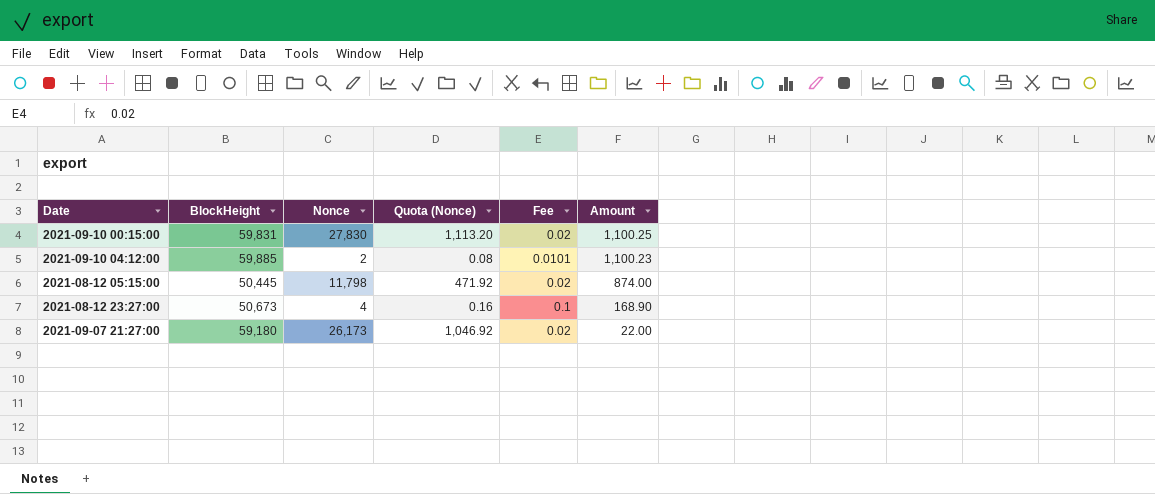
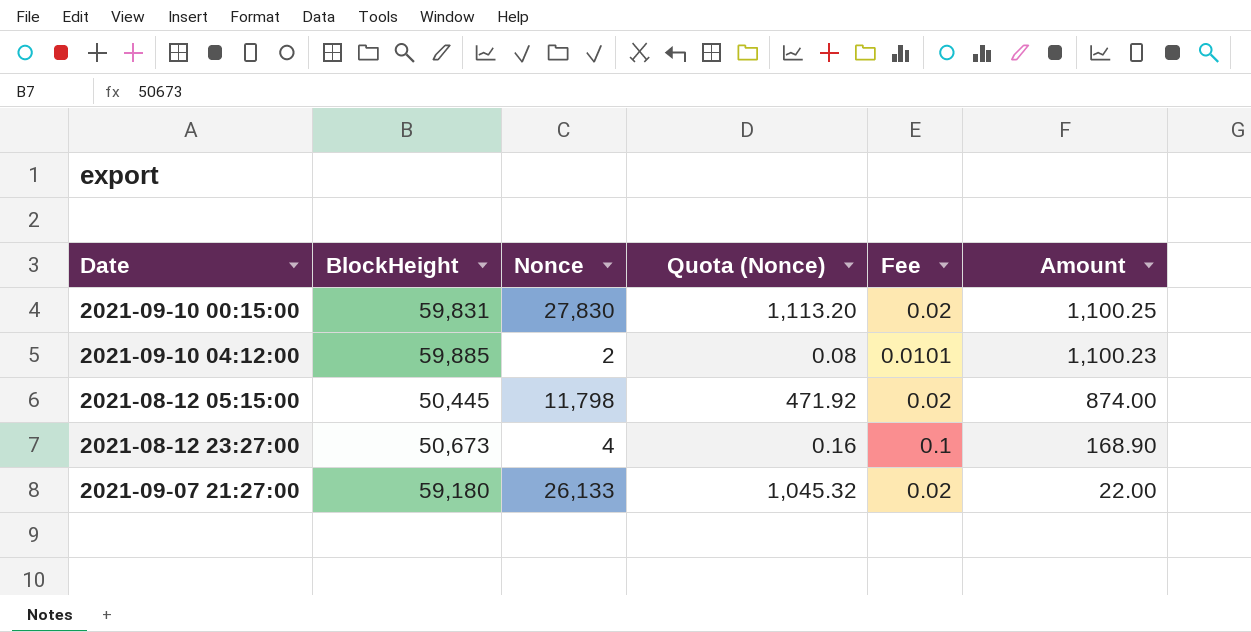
2021-09-07 21:27:00 | Nonce: 26,173 -> 26,133
2021-09-07 21:27:00 | Quota (Nonce): 1,046.92 -> 1,045.32

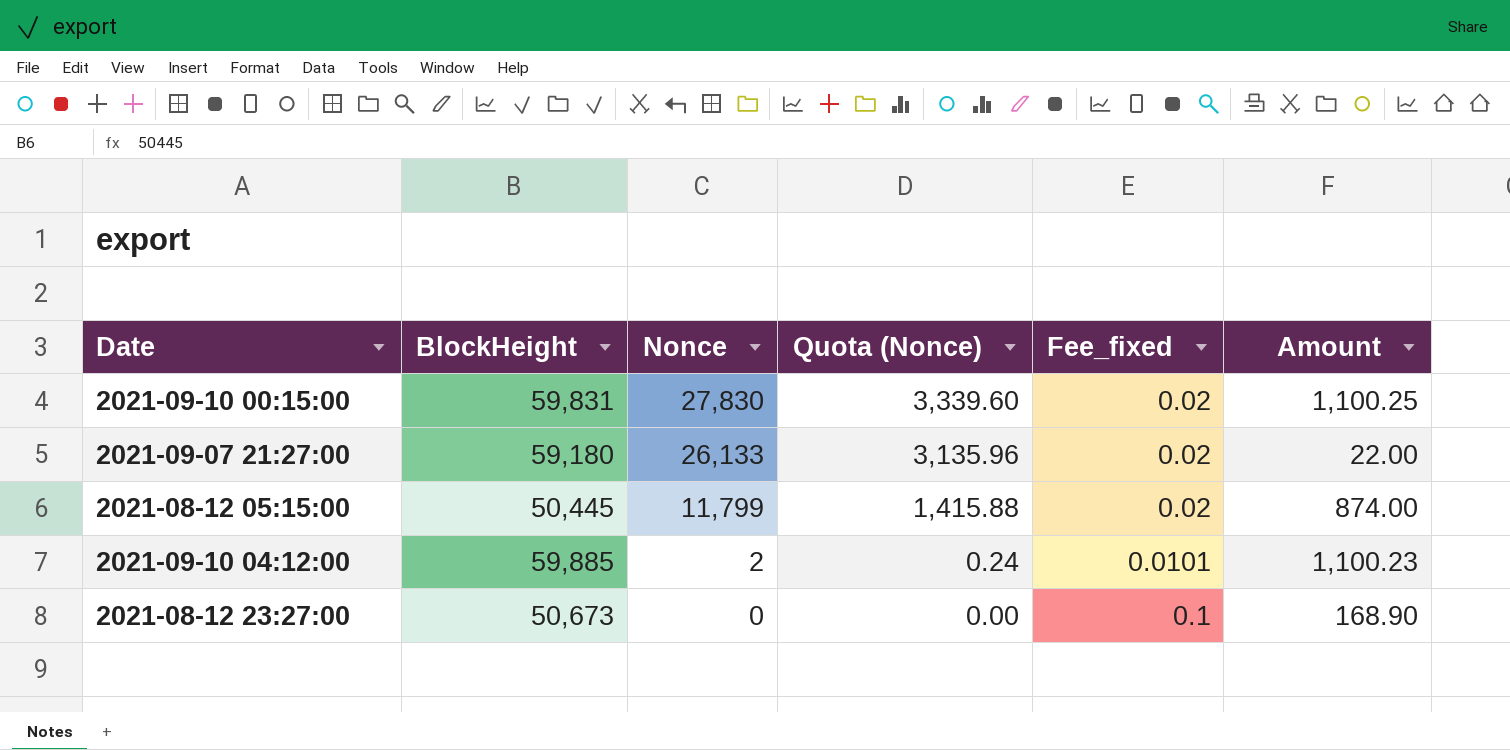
row order: Amount descending -> Nonce descending
column Quota (Nonce) | formula: [Nonce] * 0.04 -> [Nonce] * 0.12
column name: Fee -> Fee_fixed
2021-08-12 05:15:00 | Nonce: 11,798 -> 11,799
2021-08-12 23:27:00 | Nonce: 4 -> 0

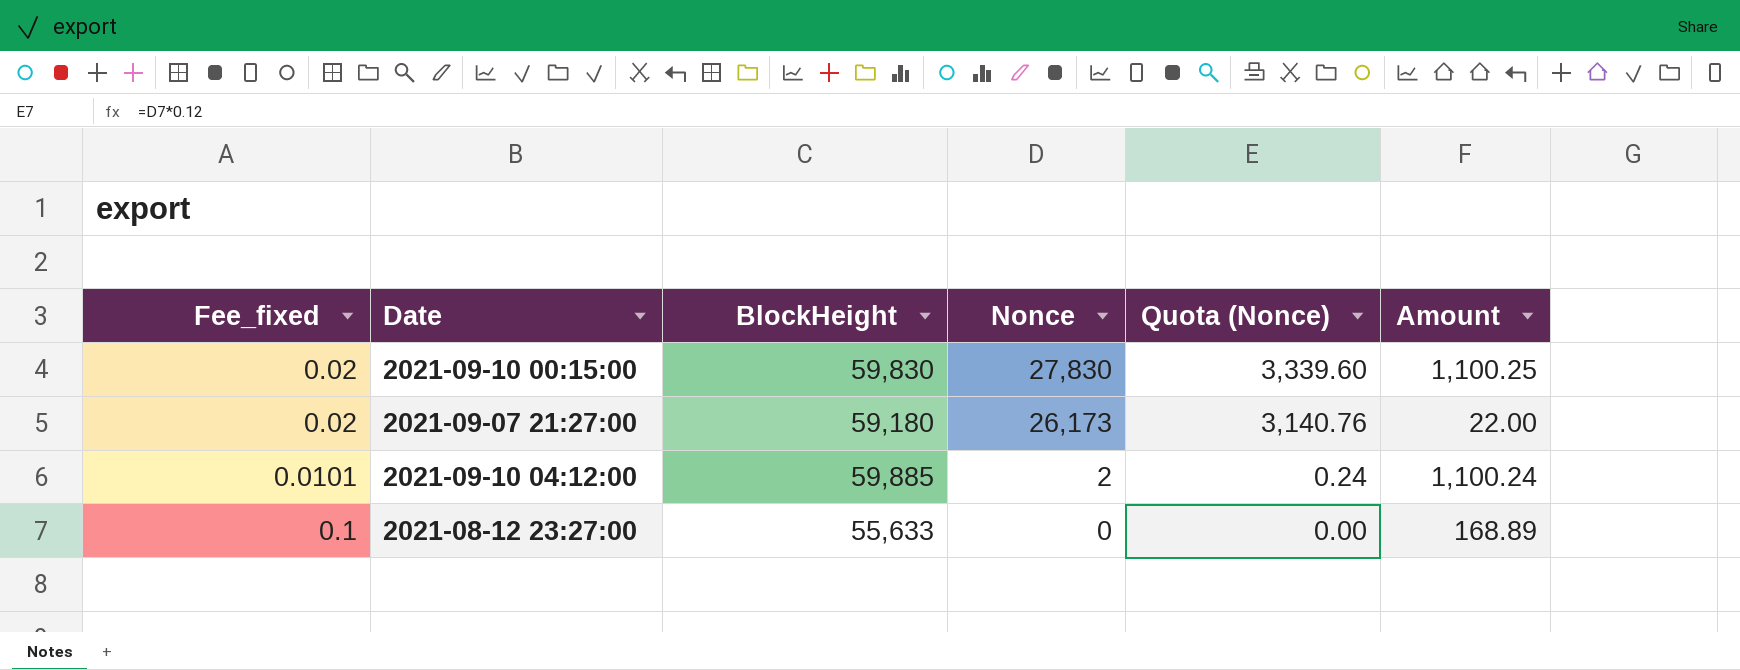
column Fee_fixed | position: 5 -> 1
row 2021-08-12 05:15:00: 50,445 | 11,799 | 1,415.88 | 0.02 | 874.00 -> none
2021-09-10 00:15:00 | BlockHeight: 59,831 -> 59,830
2021-09-07 21:27:00 | Nonce: 26,133 -> 26,173
2021-09-07 21:27:00 | Quota (Nonce): 3,135.96 -> 3,140.76
2021-09-10 04:12:00 | Amount: 1,100.23 -> 1,100.24
2021-08-12 23:27:00 | BlockHeight: 50,673 -> 55,633
2021-08-12 23:27:00 | Amount: 168.90 -> 168.89

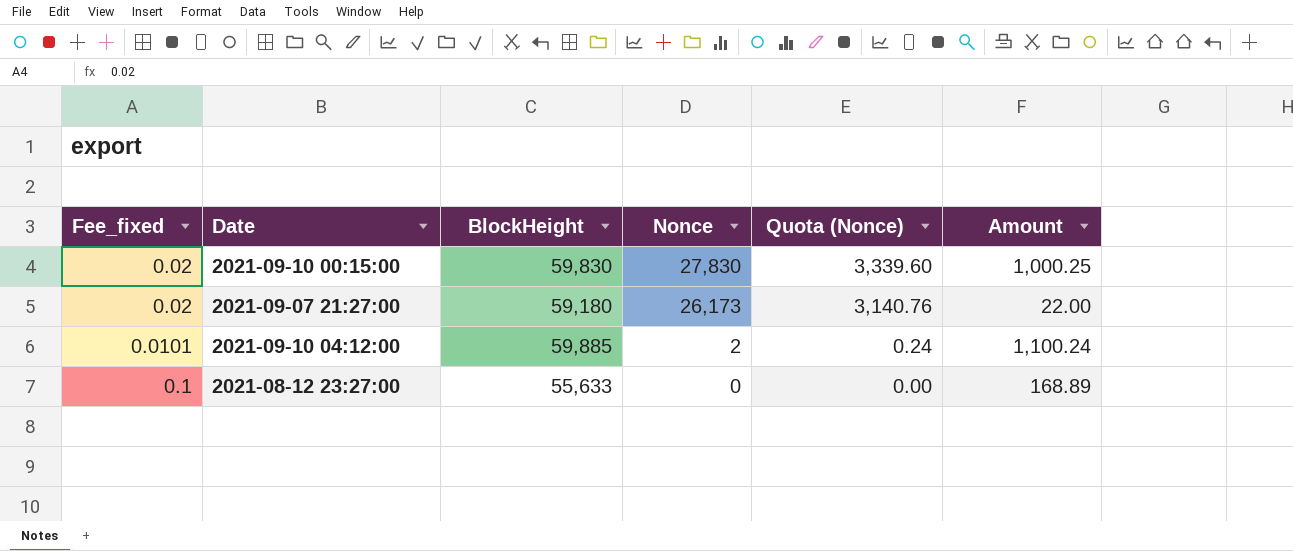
2021-09-10 00:15:00 | Amount: 1,100.25 -> 1,000.25

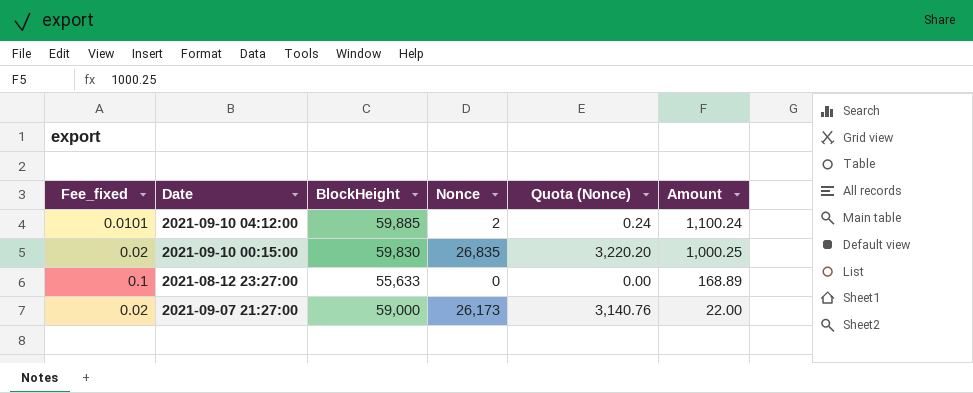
row order: Nonce descending -> Amount descending
2021-09-10 00:15:00 | Nonce: 27,830 -> 26,835
2021-09-10 00:15:00 | Quota (Nonce): 3,339.60 -> 3,220.20
2021-09-07 21:27:00 | BlockHeight: 59,180 -> 59,000

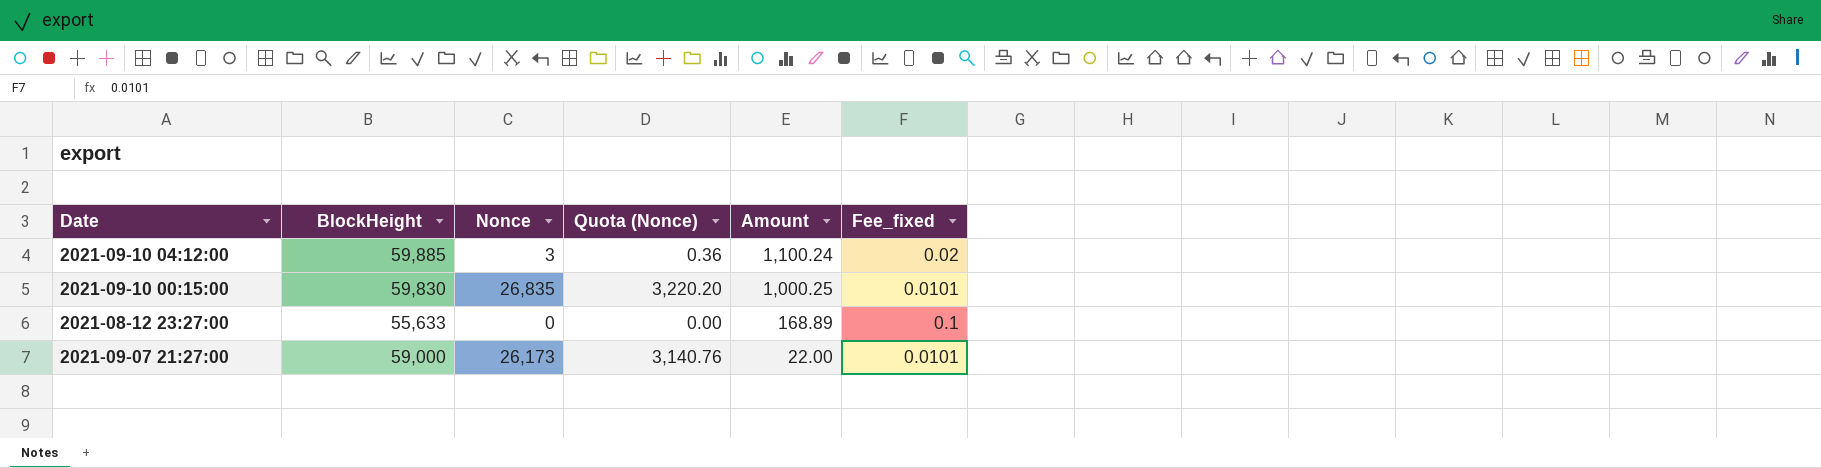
column Fee_fixed | position: 1 -> 6
2021-09-10 04:12:00 | Nonce: 2 -> 3
2021-09-10 04:12:00 | Quota (Nonce): 0.24 -> 0.36
2021-09-10 04:12:00 | Fee_fixed: 0.0101 -> 0.02
2021-09-10 00:15:00 | Fee_fixed: 0.02 -> 0.0101
2021-09-07 21:27:00 | Fee_fixed: 0.02 -> 0.0101

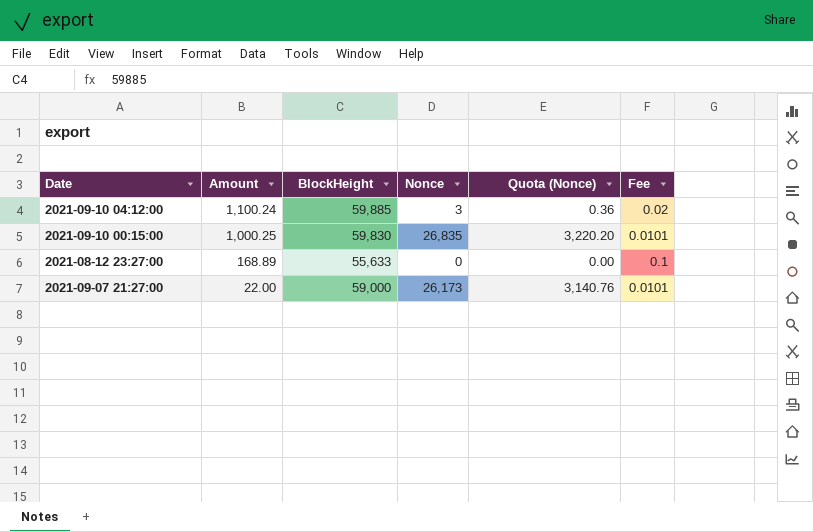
column Amount | position: 5 -> 2
column name: Fee_fixed -> Fee

